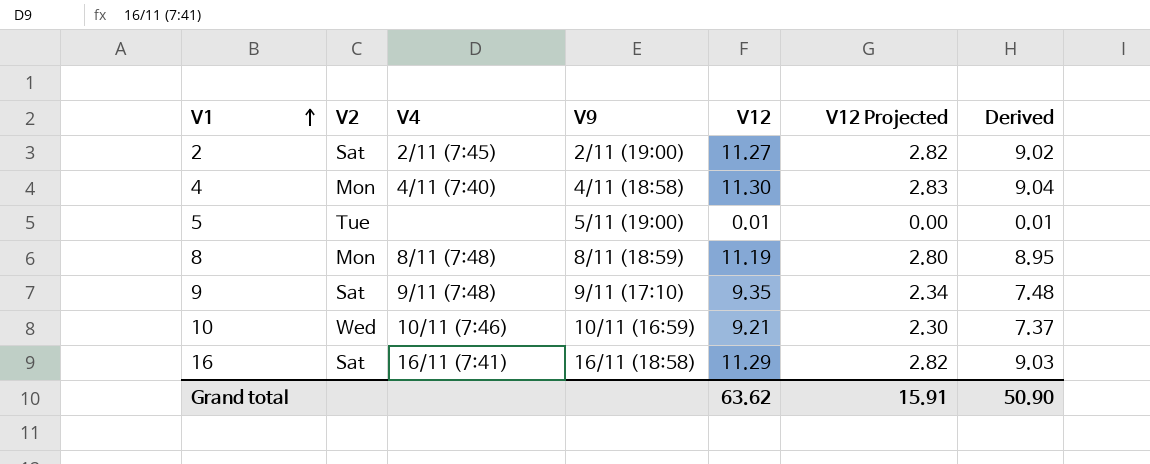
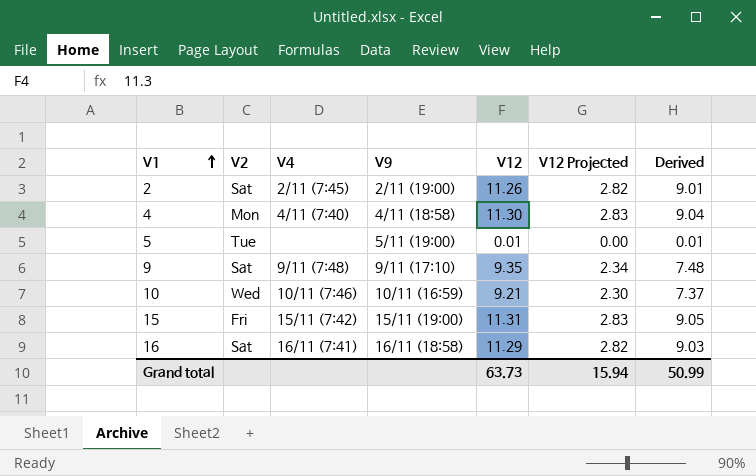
row 8: Mon | 8/11 (7:48) | 8/11 (18:59) | 11.19 | 2.80 | 8.95 -> none
2 | V12: 11.27 -> 11.26
2 | Derived: 9.02 -> 9.01
row 15: none -> Fri | 15/11 (7:42) | 15/11 (19:00) | 11.31 | 2.83 | 9.05
Grand total | V12: 63.62 -> 63.73
Grand total | V12 Projected: 15.91 -> 15.94
Grand total | Derived: 50.90 -> 50.99

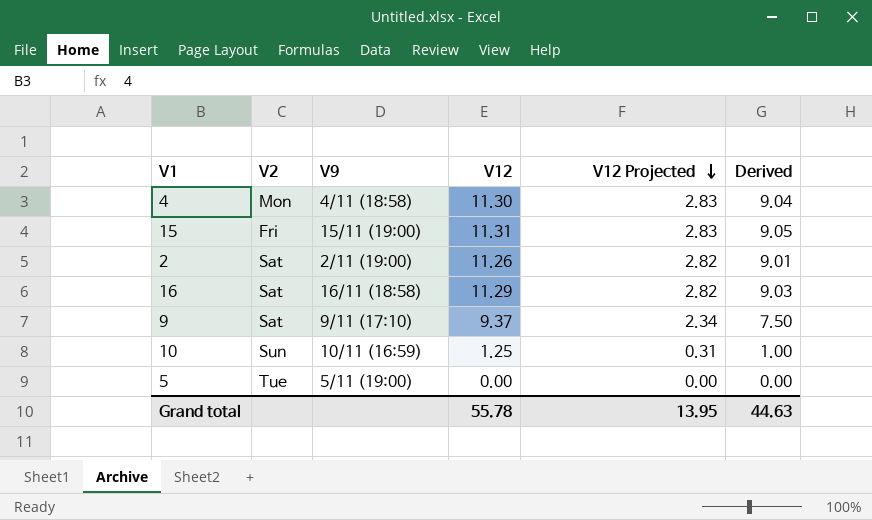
row order: V1 ascending -> V12 Projected descending
column V4 | position: 3 -> none
9 | V12: 9.35 -> 9.37
9 | Derived: 7.48 -> 7.50
10 | V2: Wed -> Sun
10 | V12: 9.21 -> 1.25
10 | V12 Projected: 2.30 -> 0.31
10 | Derived: 7.37 -> 1.00
5 | V12: 0.01 -> 0.00
5 | Derived: 0.01 -> 0.00
Grand total | V12: 63.73 -> 55.78
Grand total | V12 Projected: 15.94 -> 13.95
Grand total | Derived: 50.99 -> 44.63

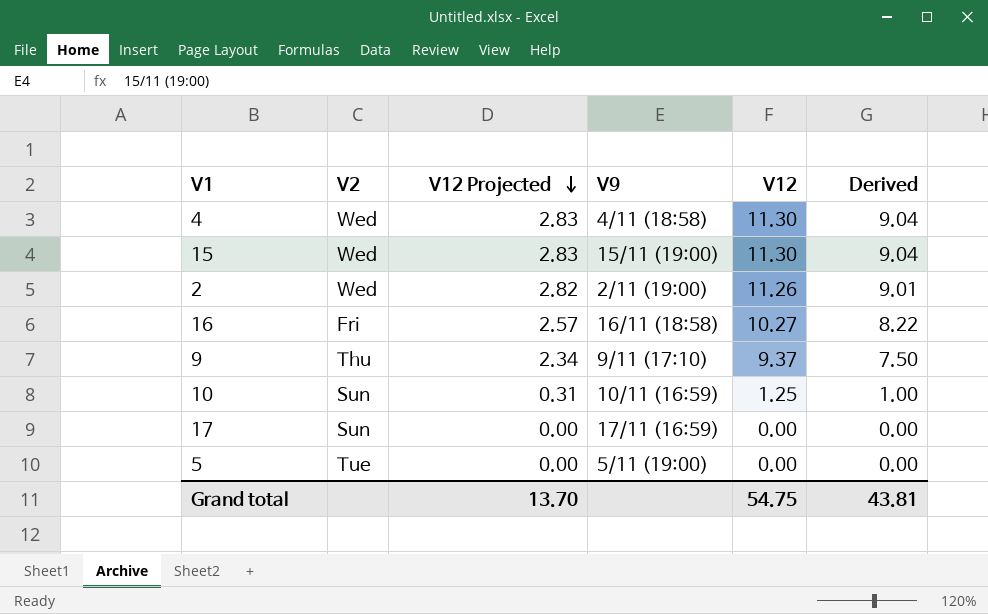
column V12 Projected | position: 5 -> 3
4 | V2: Mon -> Wed
15 | V2: Fri -> Wed
15 | V12: 11.31 -> 11.30
15 | Derived: 9.05 -> 9.04
2 | V2: Sat -> Wed
16 | V2: Sat -> Fri
16 | V12 Projected: 2.82 -> 2.57
16 | V12: 11.29 -> 10.27
16 | Derived: 9.03 -> 8.22
9 | V2: Sat -> Thu
row 17: none -> Sun | 0.00 | 17/11 (16:59) | 0.00 | 0.00
Grand total | V12 Projected: 13.95 -> 13.70
Grand total | V12: 55.78 -> 54.75
Grand total | Derived: 44.63 -> 43.81

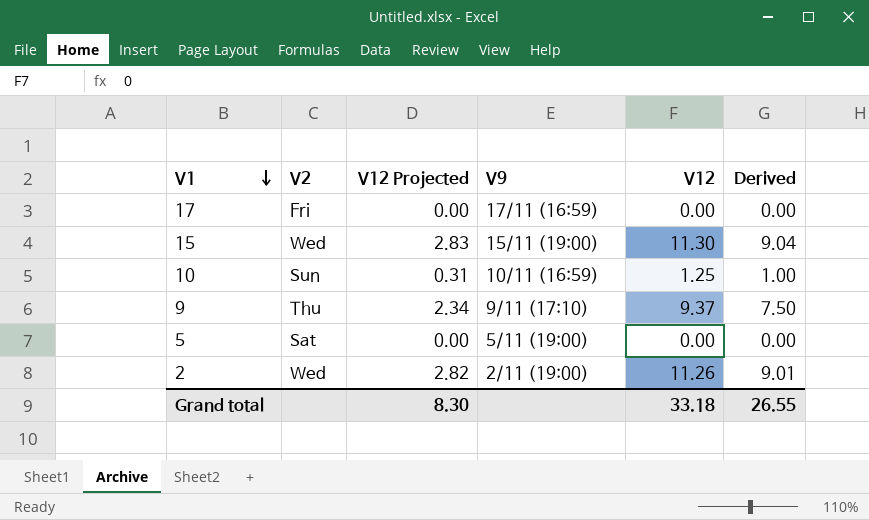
row order: V12 Projected descending -> V1 descending
row 4: Wed | 2.83 | 4/11 (18:58) | 11.30 | 9.04 -> none
row 16: Fri | 2.57 | 16/11 (18:58) | 10.27 | 8.22 -> none
17 | V2: Sun -> Fri
5 | V2: Tue -> Sat
Grand total | V12 Projected: 13.70 -> 8.30
Grand total | V12: 54.75 -> 33.18
Grand total | Derived: 43.81 -> 26.55

